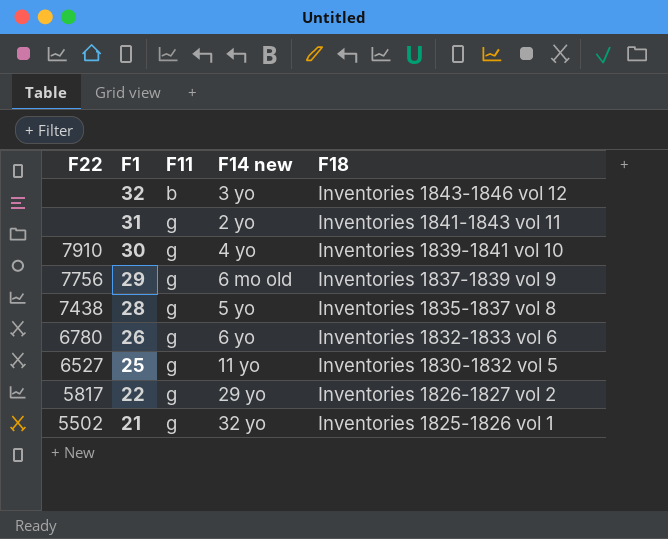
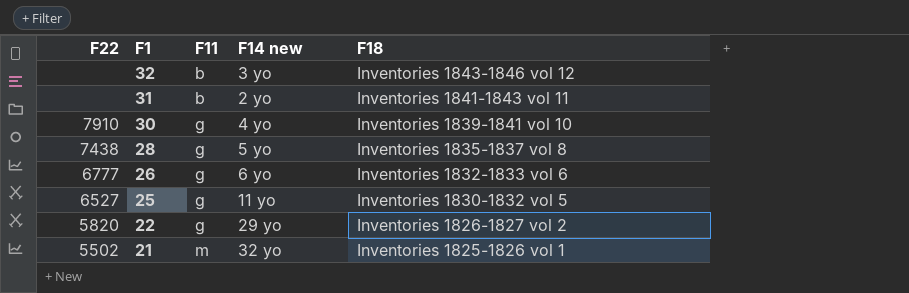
row 29: 7756 | g | 6 mo old | Inventories 1837-1839 vol 9 -> none
31 | F11: g -> b
26 | F22: 6780 -> 6777
22 | F22: 5817 -> 5820
21 | F11: g -> m

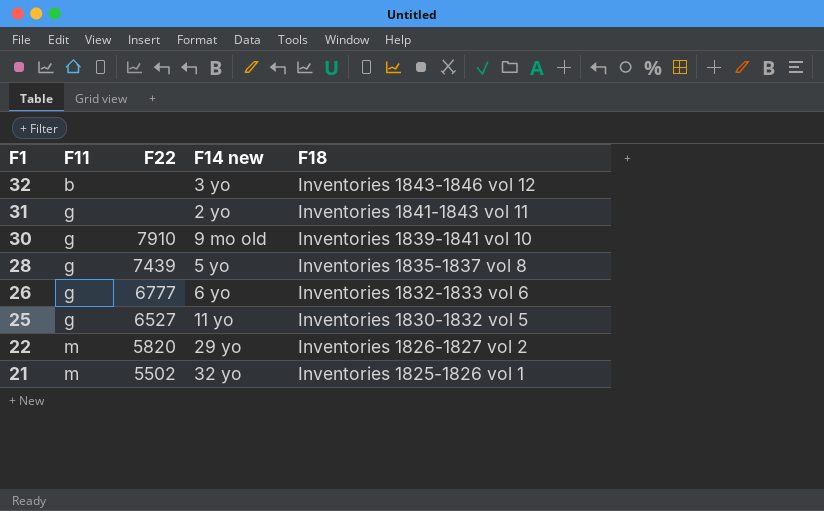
column F22 | position: 1 -> 3
31 | F11: b -> g
30 | F14 new: 4 yo -> 9 mo old
28 | F22: 7438 -> 7439
22 | F11: g -> m

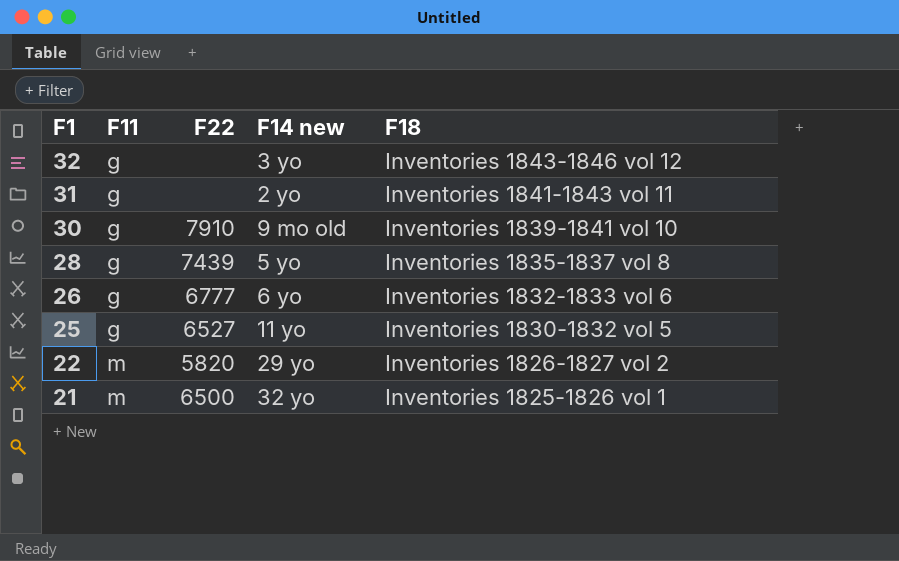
32 | F11: b -> g
21 | F22: 5502 -> 6500

